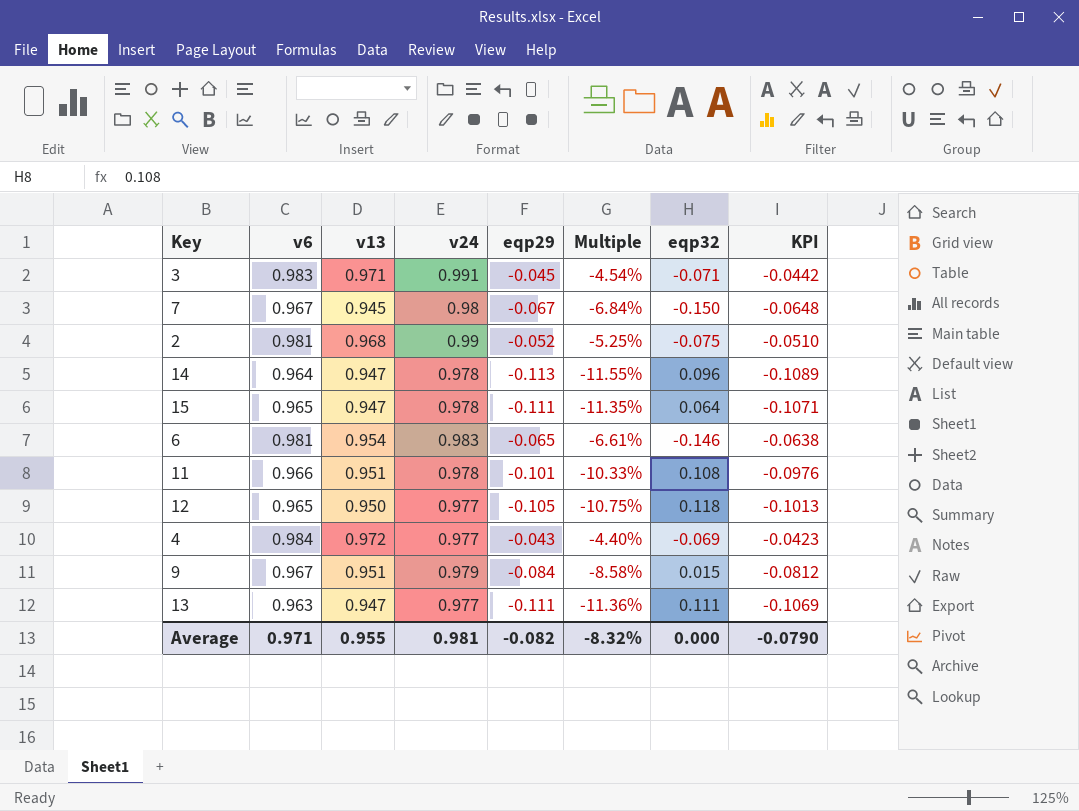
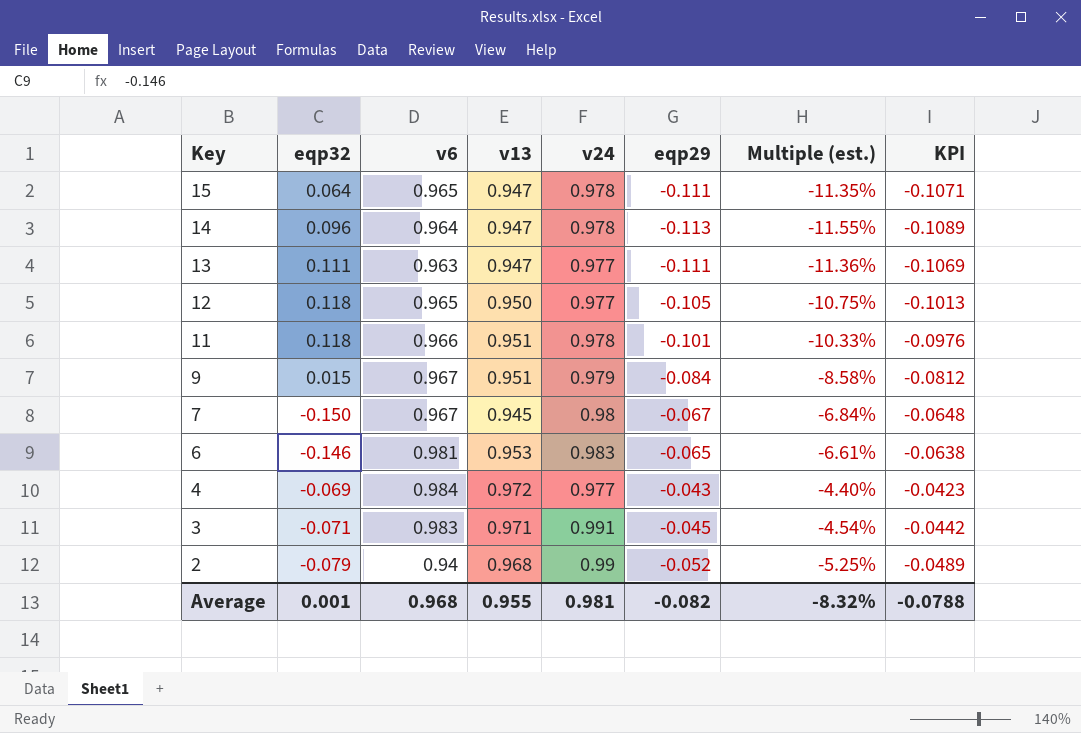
row order: none -> Key descending
column eqp32 | position: 7 -> 2
column name: Multiple -> Multiple (est.)
11 | eqp32: 0.108 -> 0.118
6 | v13: 0.954 -> 0.953
2 | eqp32: -0.075 -> -0.079
2 | v6: 0.981 -> 0.94
2 | KPI: -0.0510 -> -0.0489
Average | eqp32: 0.000 -> 0.001
Average | v6: 0.971 -> 0.968
Average | KPI: -0.0790 -> -0.0788

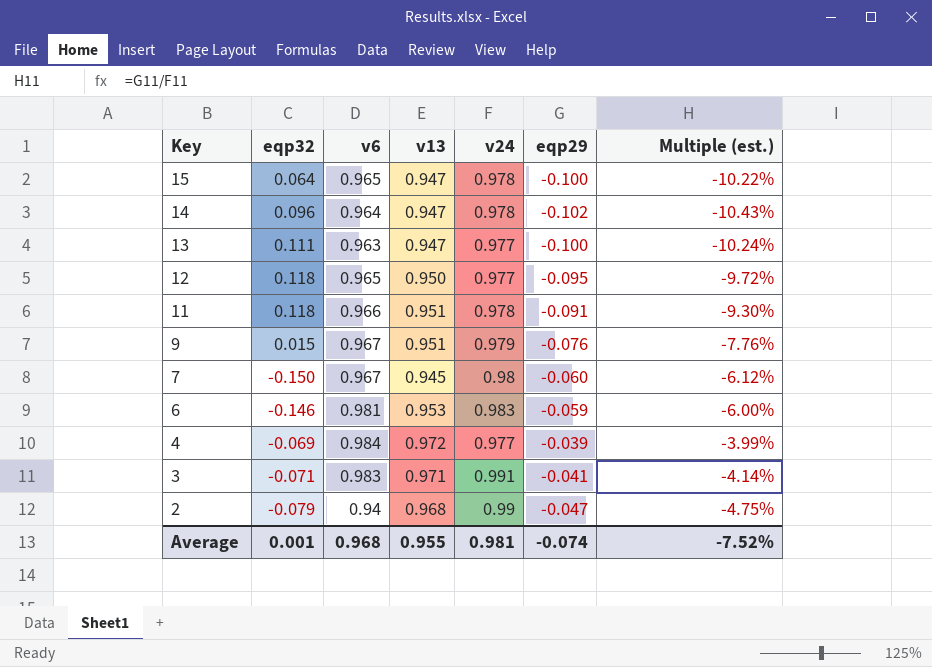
column KPI | formula: [v6] * [eqp29] -> none
15 | eqp29: -0.111 -> -0.100
15 | Multiple (est.): -11.35% -> -10.22%
14 | eqp29: -0.113 -> -0.102
14 | Multiple (est.): -11.55% -> -10.43%
13 | eqp29: -0.111 -> -0.100
13 | Multiple (est.): -11.36% -> -10.24%
12 | eqp29: -0.105 -> -0.095
12 | Multiple (est.): -10.75% -> -9.72%
11 | eqp29: -0.101 -> -0.091
11 | Multiple (est.): -10.33% -> -9.30%
9 | eqp29: -0.084 -> -0.076
9 | Multiple (est.): -8.58% -> -7.76%
7 | eqp29: -0.067 -> -0.060
7 | Multiple (est.): -6.84% -> -6.12%
6 | eqp29: -0.065 -> -0.059
6 | Multiple (est.): -6.61% -> -6.00%
4 | eqp29: -0.043 -> -0.039
4 | Multiple (est.): -4.40% -> -3.99%
3 | eqp29: -0.045 -> -0.041
3 | Multiple (est.): -4.54% -> -4.14%
2 | eqp29: -0.052 -> -0.047
2 | Multiple (est.): -5.25% -> -4.75%
Average | eqp29: -0.082 -> -0.074
Average | Multiple (est.): -8.32% -> -7.52%

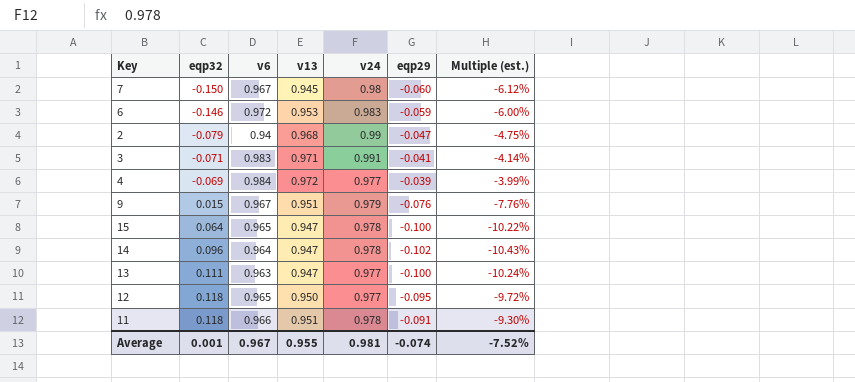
row order: Key descending -> eqp32 ascending
6 | v6: 0.981 -> 0.972
Average | v6: 0.968 -> 0.967

